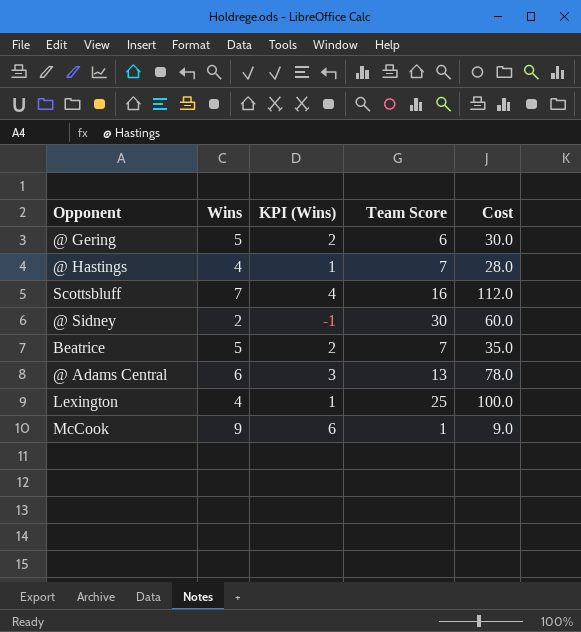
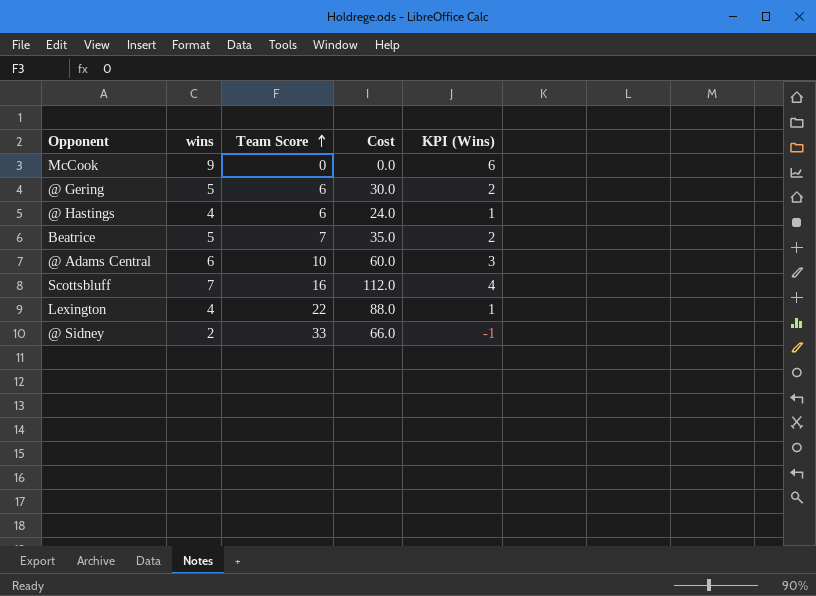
row order: none -> Team Score ascending
column name: Wins -> wins
column KPI (Wins) | position: 3 -> 5
McCook | Team Score: 1 -> 0
McCook | Cost: 9.0 -> 0.0
@ Hastings | Team Score: 7 -> 6
@ Hastings | Cost: 28.0 -> 24.0
@ Adams Central | Team Score: 13 -> 10
@ Adams Central | Cost: 78.0 -> 60.0
Lexington | Team Score: 25 -> 22
Lexington | Cost: 100.0 -> 88.0
@ Sidney | Team Score: 30 -> 33
@ Sidney | Cost: 60.0 -> 66.0

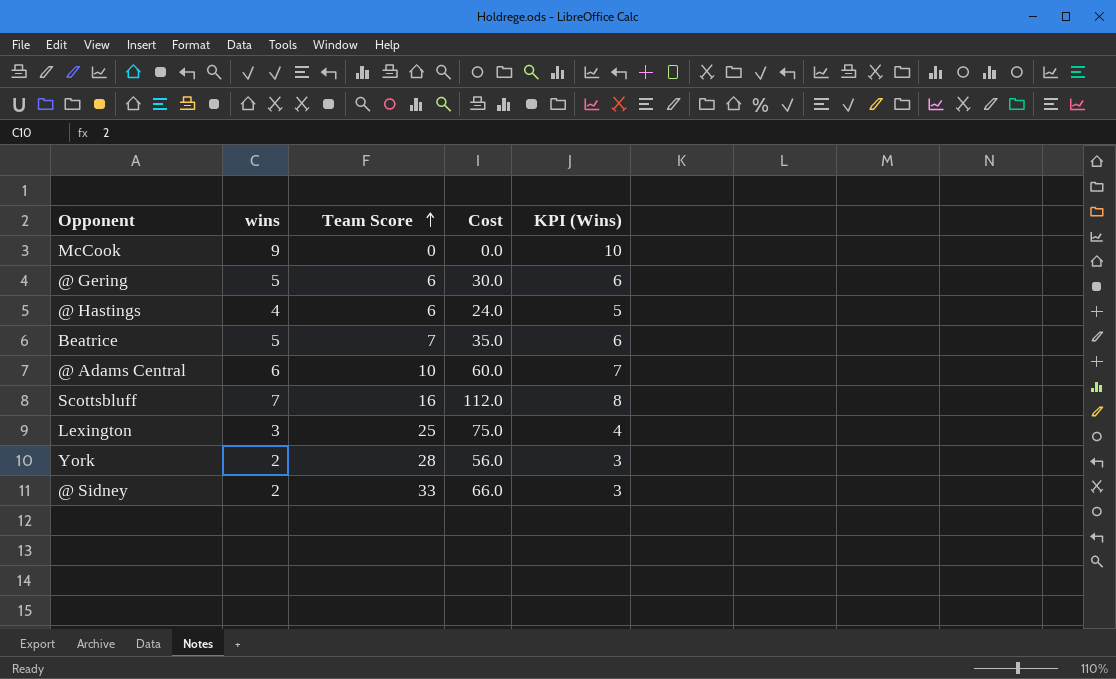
column KPI (Wins) | formula: [wins] - 3 -> [wins] + 1
Lexington | wins: 4 -> 3
Lexington | Team Score: 22 -> 25
Lexington | Cost: 88.0 -> 75.0
row York: none -> 2 | 28 | 56.0 | 3

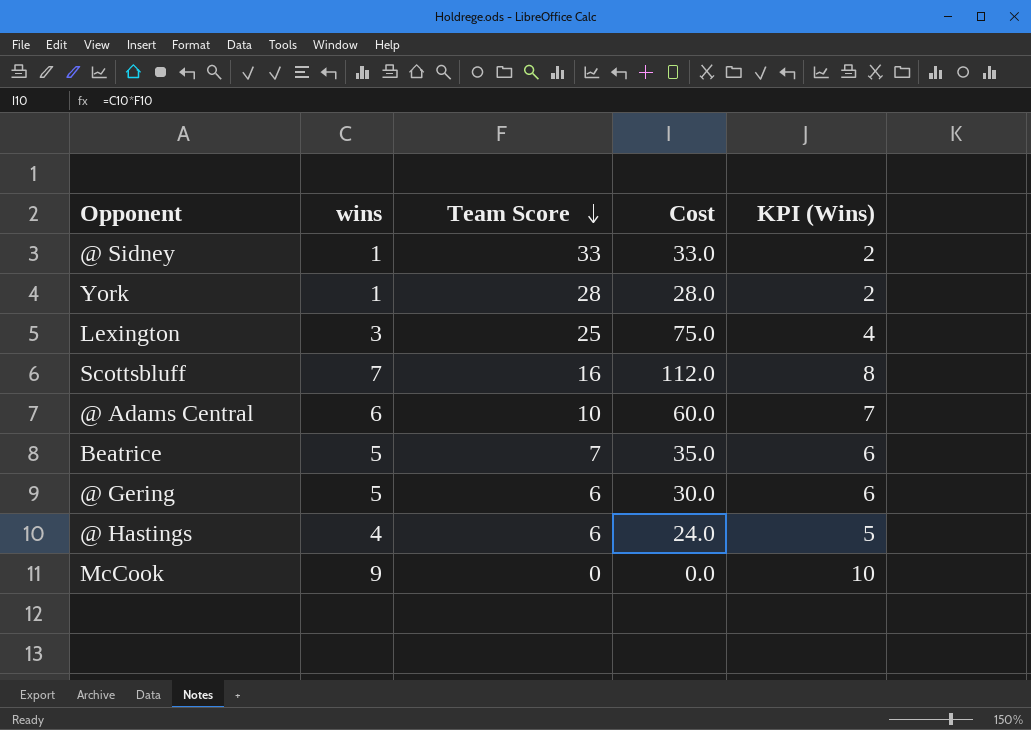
row order: Team Score ascending -> Team Score descending
@ Sidney | wins: 2 -> 1
@ Sidney | Cost: 66.0 -> 33.0
@ Sidney | KPI (Wins): 3 -> 2
York | wins: 2 -> 1
York | Cost: 56.0 -> 28.0
York | KPI (Wins): 3 -> 2

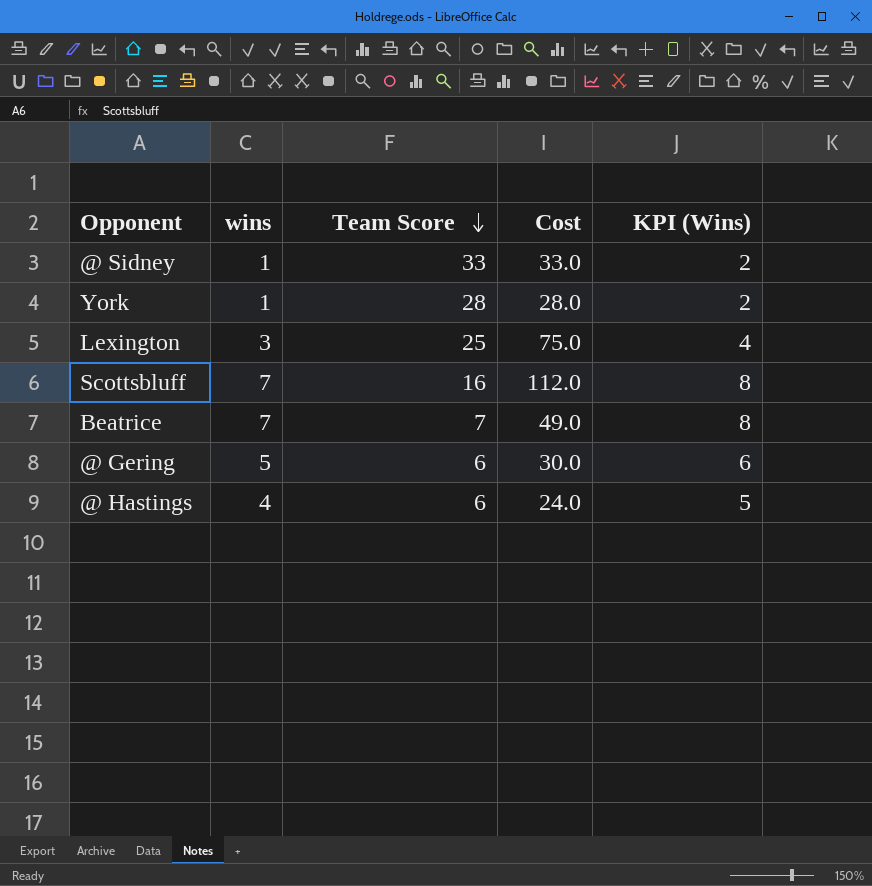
row @ Adams Central: 6 | 10 | 60.0 | 7 -> none
row McCook: 9 | 0 | 0.0 | 10 -> none
Beatrice | wins: 5 -> 7
Beatrice | Cost: 35.0 -> 49.0
Beatrice | KPI (Wins): 6 -> 8

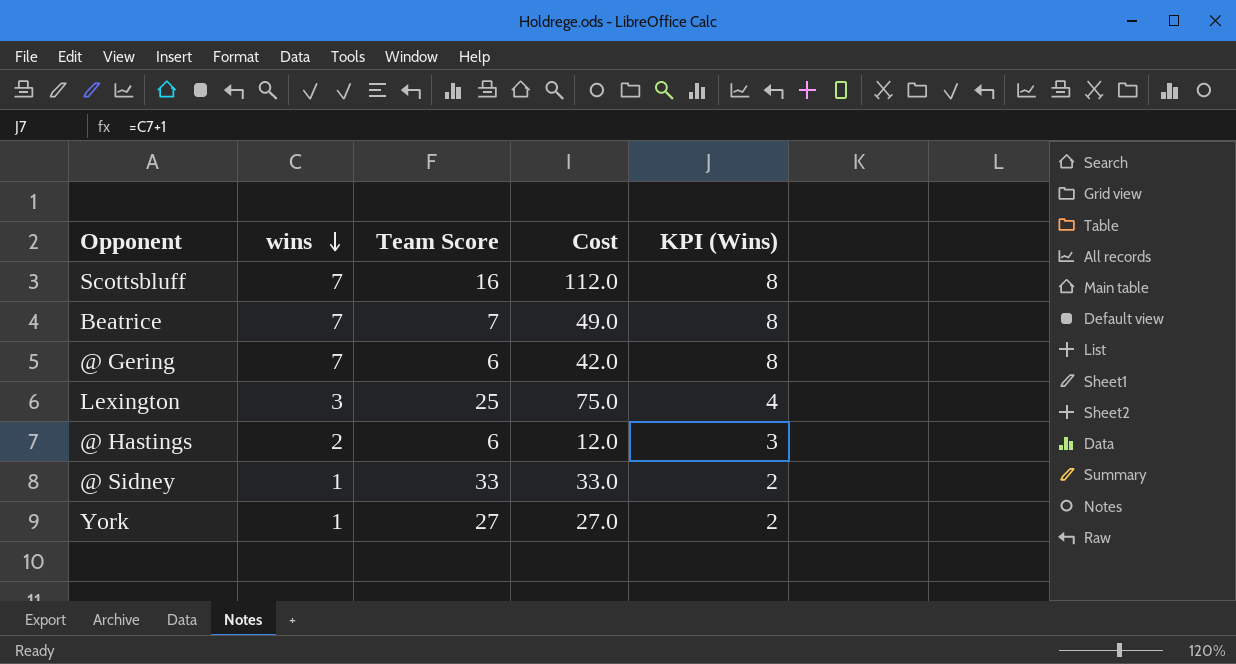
row order: Team Score descending -> wins descending
@ Gering | wins: 5 -> 7
@ Gering | Cost: 30.0 -> 42.0
@ Gering | KPI (Wins): 6 -> 8
@ Hastings | wins: 4 -> 2
@ Hastings | Cost: 24.0 -> 12.0
@ Hastings | KPI (Wins): 5 -> 3
York | Team Score: 28 -> 27
York | Cost: 28.0 -> 27.0

